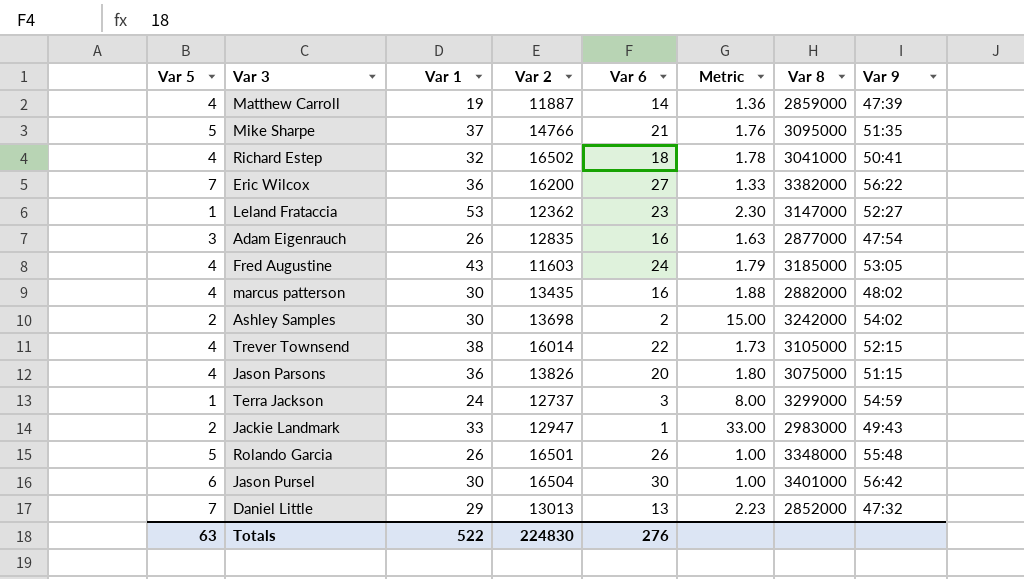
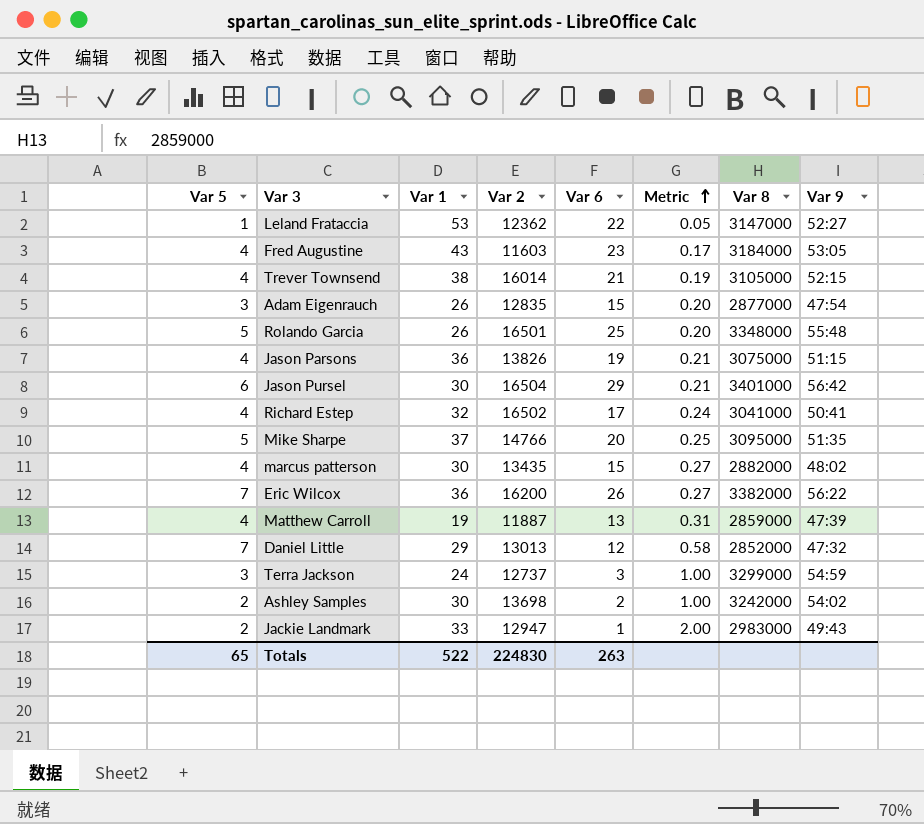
row order: none -> Metric ascending
column Metric | formula: [Var 1] / [Var 6] -> [Var 5] / [Var 6]
Leland Frataccia | Var 6: 23 -> 22
Fred Augustine | Var 6: 24 -> 23
Fred Augustine | Var 8: 3185000 -> 3184000
Trever Townsend | Var 6: 22 -> 21
Adam Eigenrauch | Var 6: 16 -> 15
Rolando Garcia | Var 6: 26 -> 25
Jason Parsons | Var 6: 20 -> 19
Jason Pursel | Var 6: 30 -> 29
Richard Estep | Var 6: 18 -> 17
Mike Sharpe | Var 6: 21 -> 20
marcus patterson | Var 6: 16 -> 15
Eric Wilcox | Var 6: 27 -> 26
Matthew Carroll | Var 6: 14 -> 13
Daniel Little | Var 6: 13 -> 12
Terra Jackson | Var 5: 1 -> 3
Totals | Var 5: 63 -> 65
Totals | Var 6: 276 -> 263

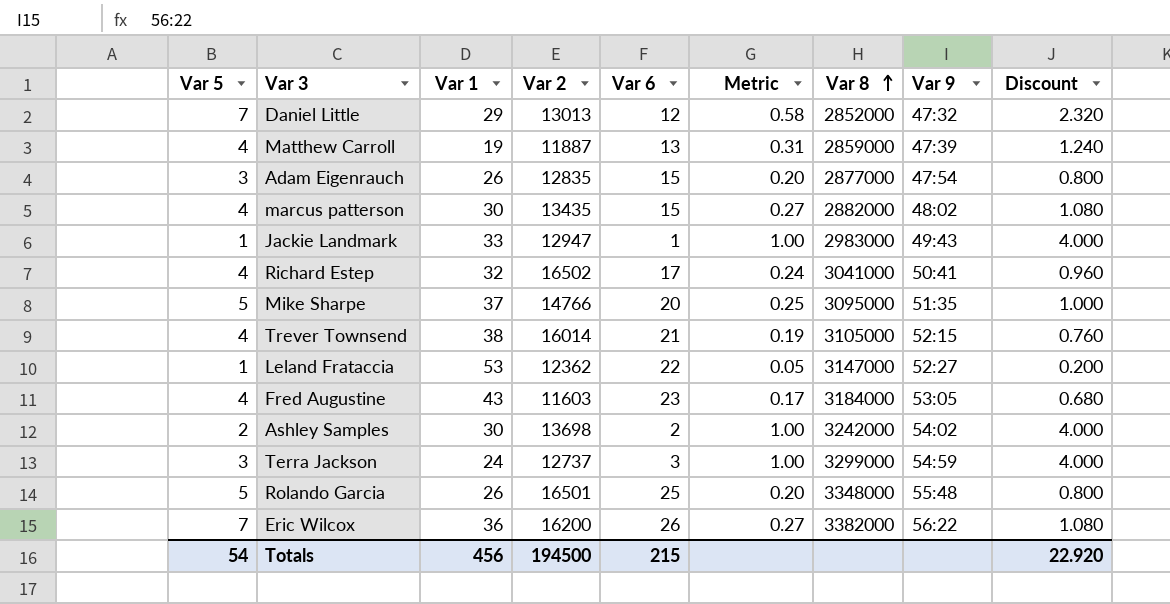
row order: Metric ascending -> Var 8 ascending
column Discount | formula: none -> [Metric] * 4
row Jason Parsons: 4 | 36 | 13826 | 19 | 0.21 | 3075000 | 51:15 -> none
row Jason Pursel: 6 | 30 | 16504 | 29 | 0.21 | 3401000 | 56:42 -> none
Jackie Landmark | Var 5: 2 -> 1
Jackie Landmark | Metric: 2.00 -> 1.00
Totals | Var 5: 65 -> 54
Totals | Var 1: 522 -> 456
Totals | Var 2: 224830 -> 194500
Totals | Var 6: 263 -> 215

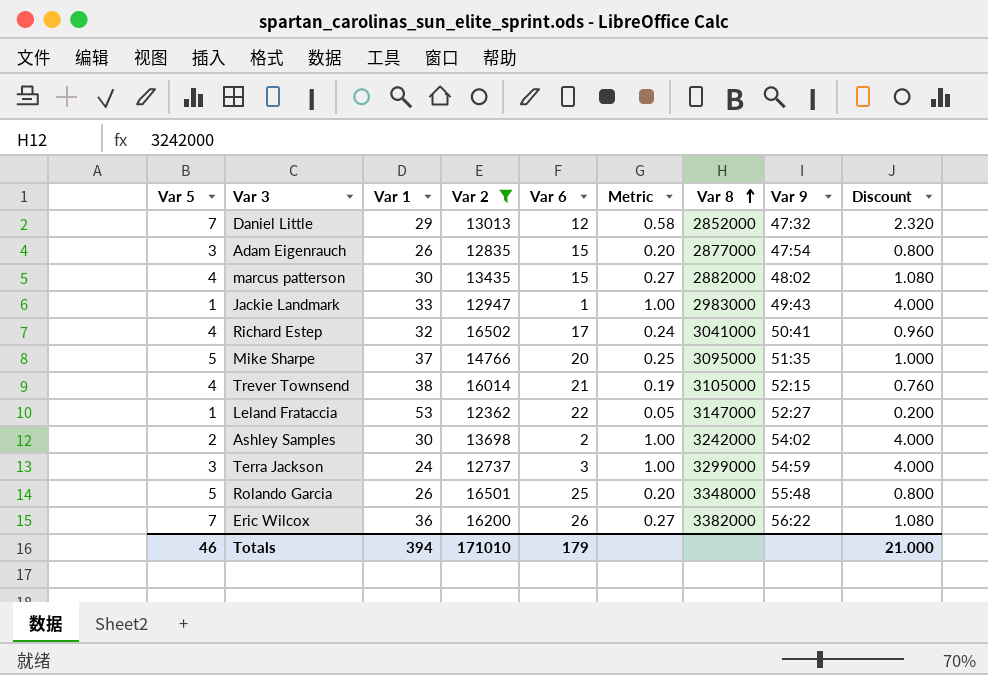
filter: none -> Var 2 >= 12362
Totals | Var 5: 54 -> 46
Totals | Var 1: 456 -> 394
Totals | Var 2: 194500 -> 171010
Totals | Var 6: 215 -> 179
Totals | Discount: 22.920 -> 21.000

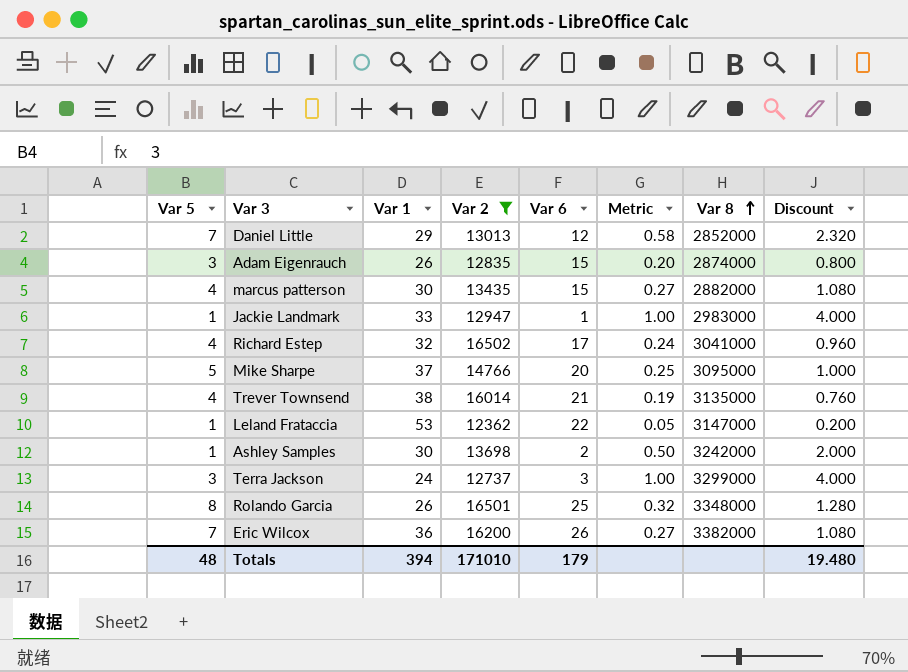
column Var 9 | position: 8 -> none
Adam Eigenrauch | Var 8: 2877000 -> 2874000
Trever Townsend | Var 8: 3105000 -> 3135000
Ashley Samples | Var 5: 2 -> 1
Ashley Samples | Metric: 1.00 -> 0.50
Ashley Samples | Discount: 4.000 -> 2.000
Rolando Garcia | Var 5: 5 -> 8
Rolando Garcia | Metric: 0.20 -> 0.32
Rolando Garcia | Discount: 0.800 -> 1.280
Totals | Var 5: 46 -> 48
Totals | Discount: 21.000 -> 19.480

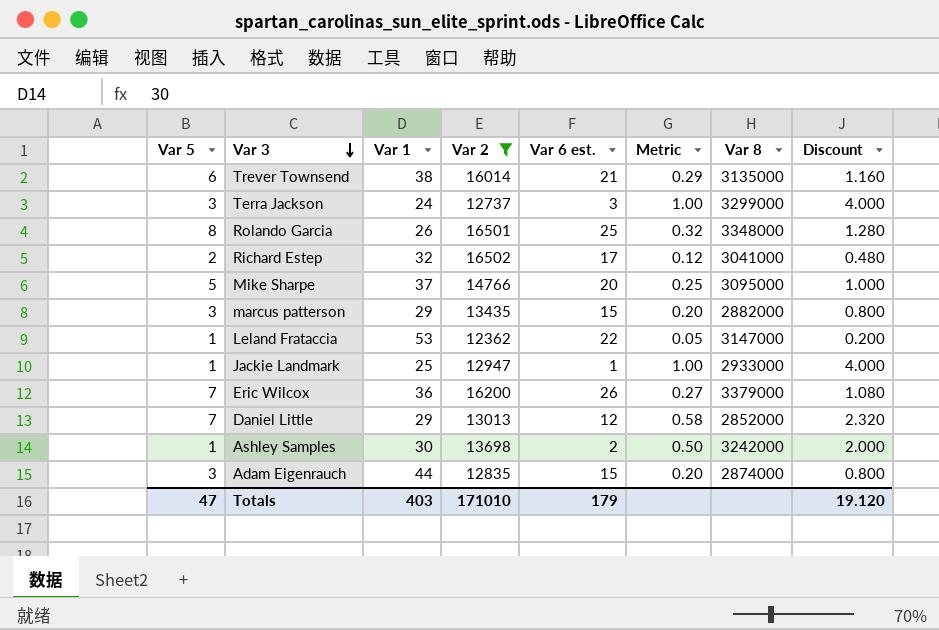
row order: Var 8 ascending -> Var 3 descending
column name: Var 6 -> Var 6 est.
Trever Townsend | Var 5: 4 -> 6
Trever Townsend | Metric: 0.19 -> 0.29
Trever Townsend | Discount: 0.760 -> 1.160
Richard Estep | Var 5: 4 -> 2
Richard Estep | Metric: 0.24 -> 0.12
Richard Estep | Discount: 0.960 -> 0.480
marcus patterson | Var 5: 4 -> 3
marcus patterson | Var 1: 30 -> 29
marcus patterson | Metric: 0.27 -> 0.20
marcus patterson | Discount: 1.080 -> 0.800
Jackie Landmark | Var 1: 33 -> 25
Jackie Landmark | Var 8: 2983000 -> 2933000
Eric Wilcox | Var 8: 3382000 -> 3379000
Adam Eigenrauch | Var 1: 26 -> 44
Totals | Var 5: 48 -> 47
Totals | Var 1: 394 -> 403
Totals | Discount: 19.480 -> 19.120

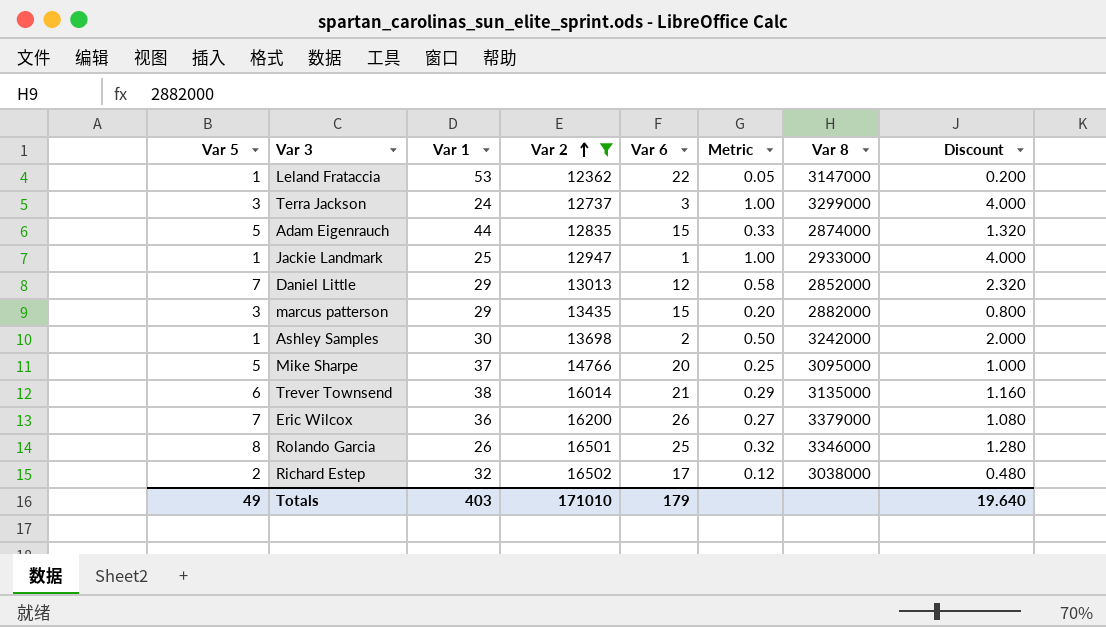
row order: Var 3 descending -> Var 2 ascending
column name: Var 6 est. -> Var 6
Adam Eigenrauch | Var 5: 3 -> 5
Adam Eigenrauch | Metric: 0.20 -> 0.33
Adam Eigenrauch | Discount: 0.800 -> 1.320
Rolando Garcia | Var 8: 3348000 -> 3346000
Richard Estep | Var 8: 3041000 -> 3038000
Totals | Var 5: 47 -> 49
Totals | Discount: 19.120 -> 19.640

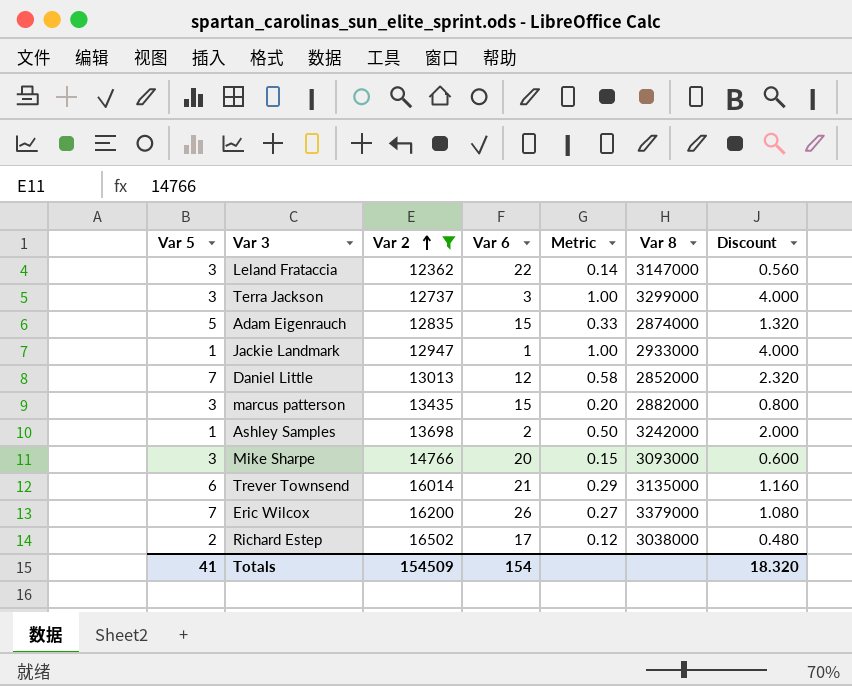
column Var 1 | position: 3 -> none
row Rolando Garcia: 8 | 26 | 16501 | 25 | 0.32 | 3346000 | 1.280 -> none
Leland Frataccia | Var 5: 1 -> 3
Leland Frataccia | Metric: 0.05 -> 0.14
Leland Frataccia | Discount: 0.200 -> 0.560
Mike Sharpe | Var 5: 5 -> 3
Mike Sharpe | Metric: 0.25 -> 0.15
Mike Sharpe | Var 8: 3095000 -> 3093000
Mike Sharpe | Discount: 1.000 -> 0.600
Totals | Var 5: 49 -> 41
Totals | Var 2: 171010 -> 154509
Totals | Var 6: 179 -> 154
Totals | Discount: 19.640 -> 18.320

